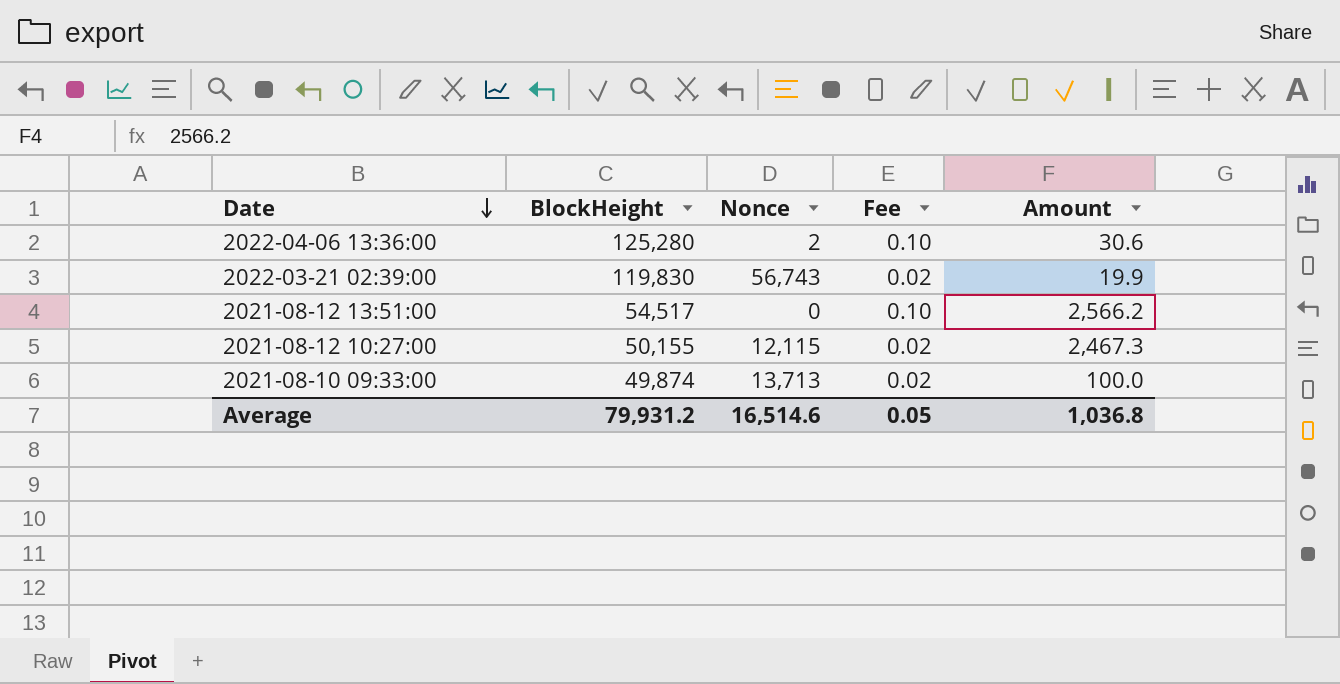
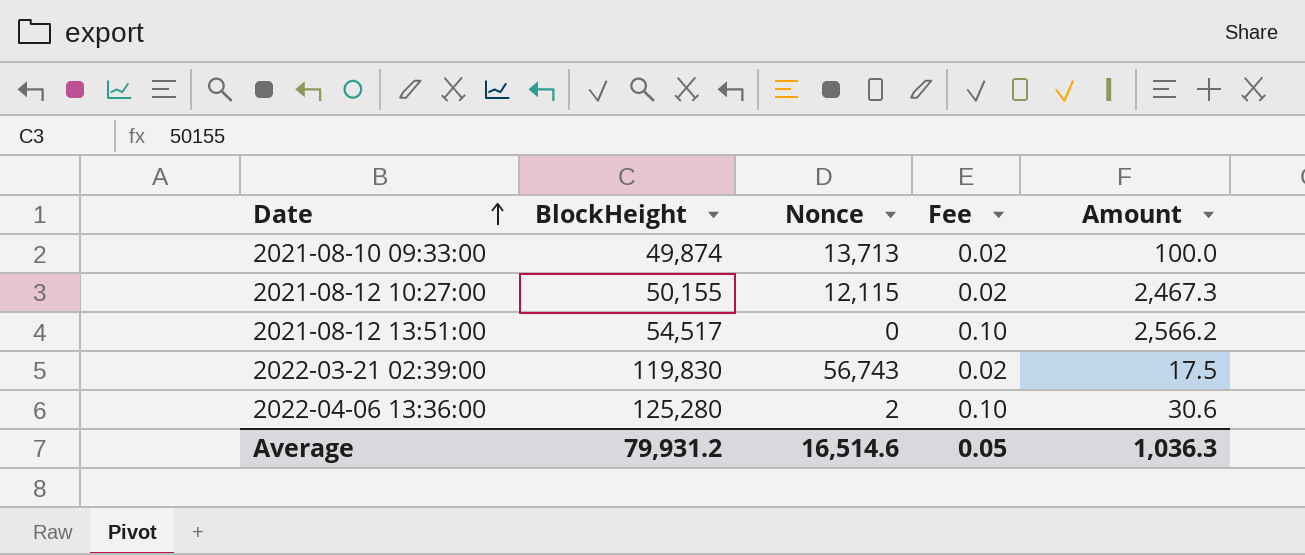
row order: Date descending -> Date ascending
2022-03-21 02:39:00 | Amount: 19.9 -> 17.5
Average | Amount: 1,036.8 -> 1,036.3

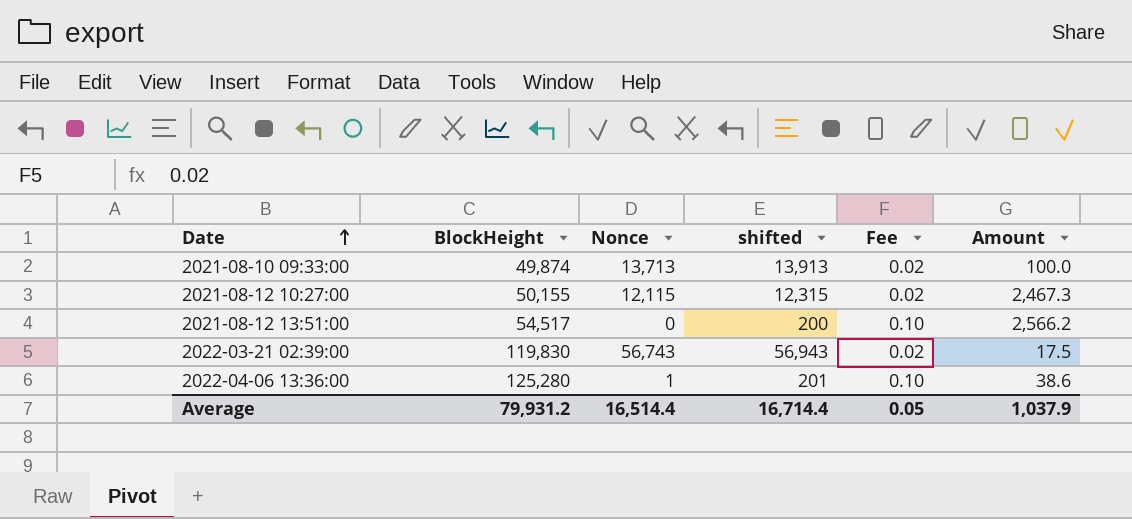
column shifted | formula: none -> [Nonce] + 200
2022-04-06 13:36:00 | Nonce: 2 -> 1
2022-04-06 13:36:00 | Amount: 30.6 -> 38.6
Average | Nonce: 16,514.6 -> 16,514.4
Average | Amount: 1,036.3 -> 1,037.9

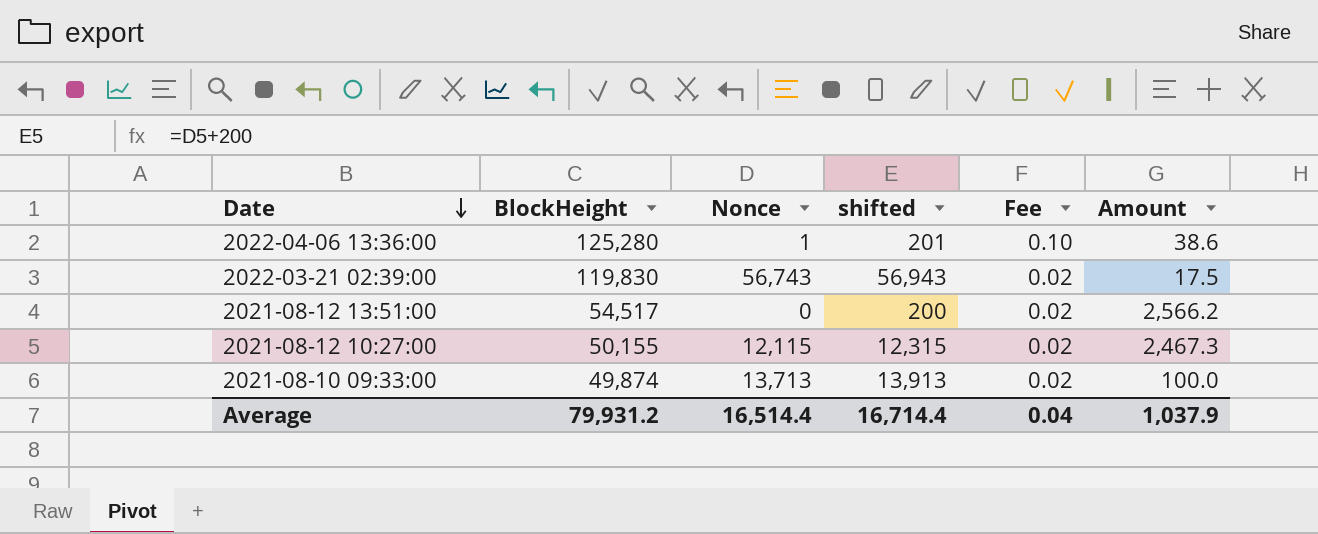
row order: Date ascending -> Date descending
2021-08-12 13:51:00 | Fee: 0.10 -> 0.02
Average | Fee: 0.05 -> 0.04

